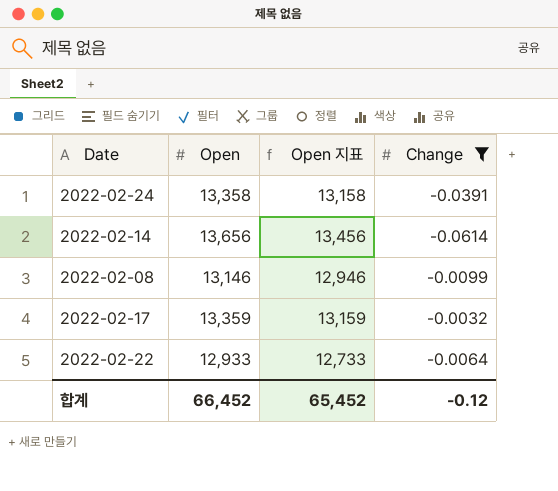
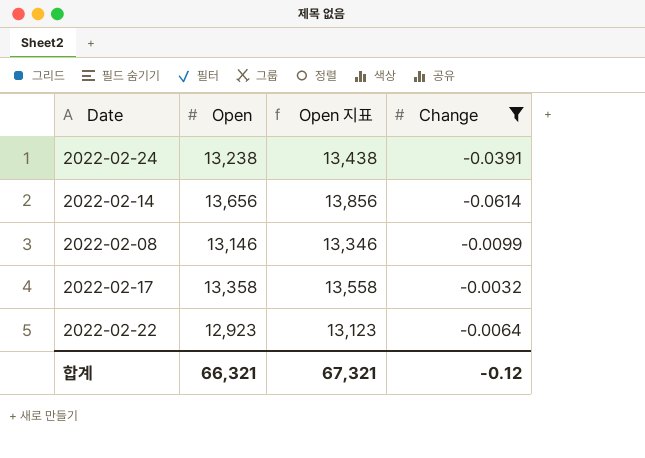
column Open 지표 | formula: [Open] - 200 -> [Open] + 200
2022-02-24 | Open: 13,358 -> 13,238
2022-02-17 | Open: 13,359 -> 13,358
2022-02-22 | Open: 12,933 -> 12,923
합계 | Open: 66,452 -> 66,321
합계 | Open 지표: 65,452 -> 67,321

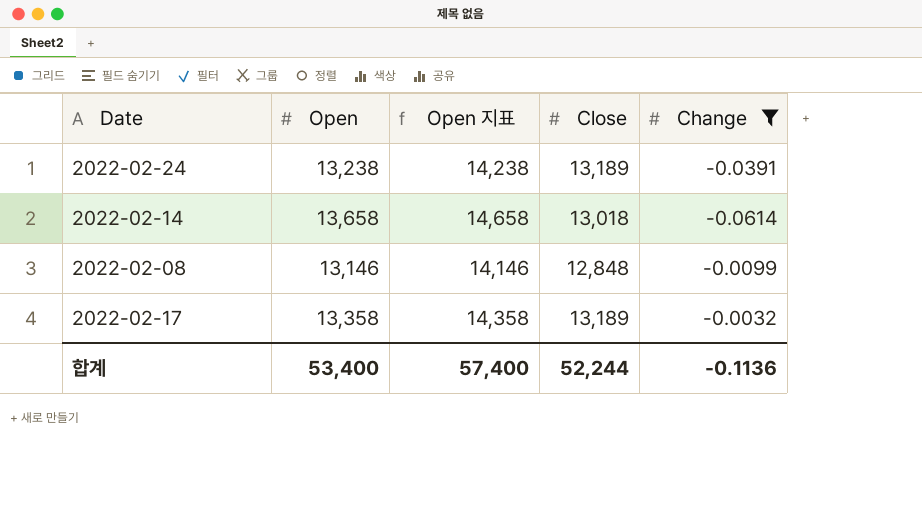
column Open 지표 | formula: [Open] + 200 -> [Open] + 1000
column Close | position: none -> 4
row 2022-02-22: 12,923 | 13,123 | -0.0064 -> none
2022-02-14 | Open: 13,656 -> 13,658
합계 | Open: 66,321 -> 53,400
합계 | Open 지표: 67,321 -> 57,400
합계 | Change: -0.12 -> -0.1136

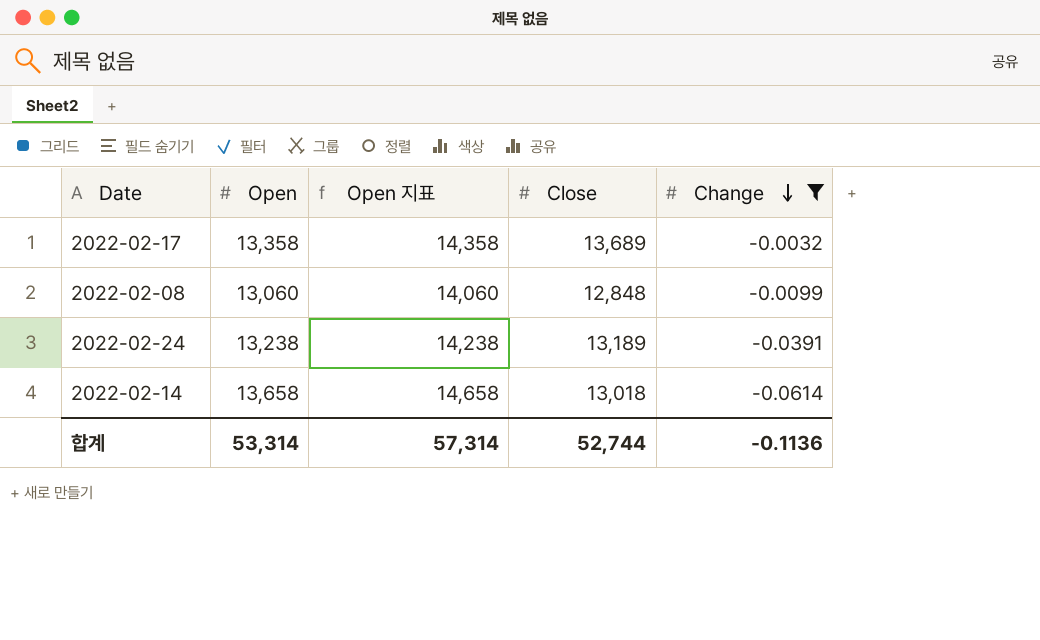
row order: none -> Change descending
2022-02-17 | Close: 13,189 -> 13,689
2022-02-08 | Open: 13,146 -> 13,060
2022-02-08 | Open 지표: 14,146 -> 14,060
합계 | Open: 53,400 -> 53,314
합계 | Open 지표: 57,400 -> 57,314
합계 | Close: 52,244 -> 52,744

